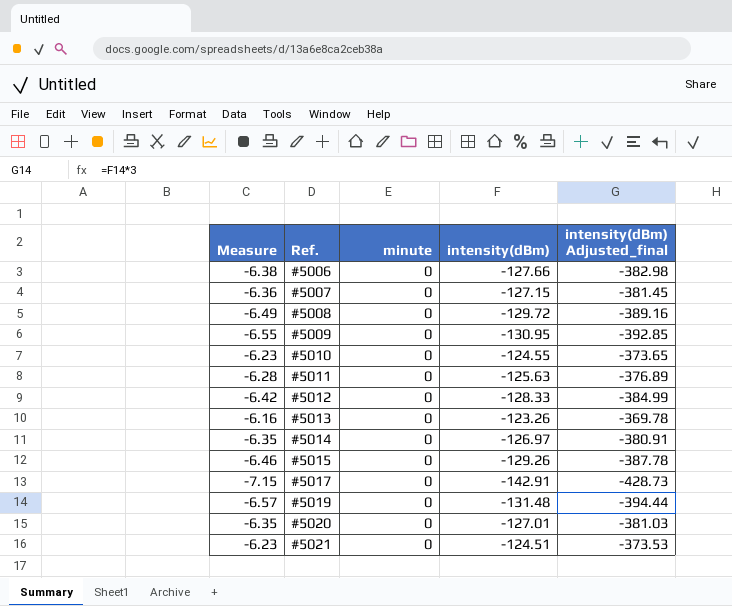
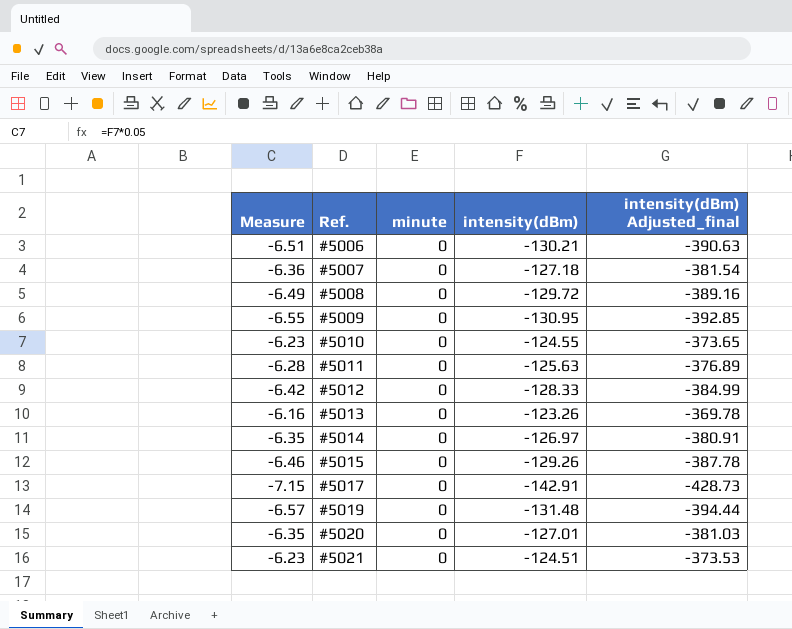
#5006 | Measure: -6.38 -> -6.51
#5006 | intensity(dBm): -127.66 -> -130.21
#5006 | intensity(dBm) Adjusted_final: -382.98 -> -390.63
#5007 | intensity(dBm): -127.15 -> -127.18
#5007 | intensity(dBm) Adjusted_final: -381.45 -> -381.54

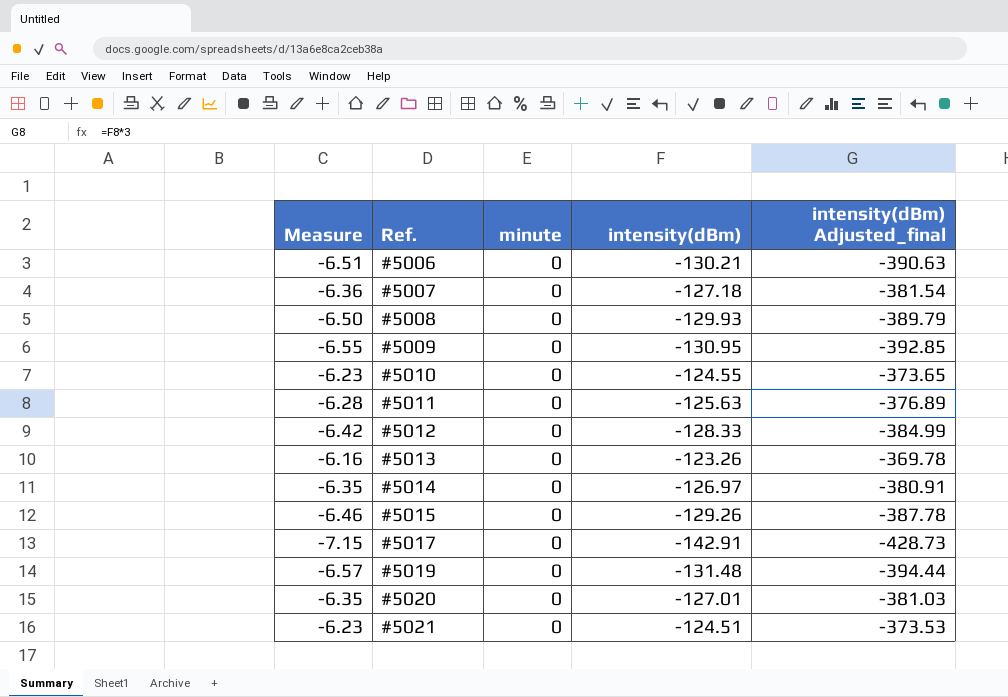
#5008 | Measure: -6.49 -> -6.50
#5008 | intensity(dBm): -129.72 -> -129.93
#5008 | intensity(dBm) Adjusted_final: -389.16 -> -389.79

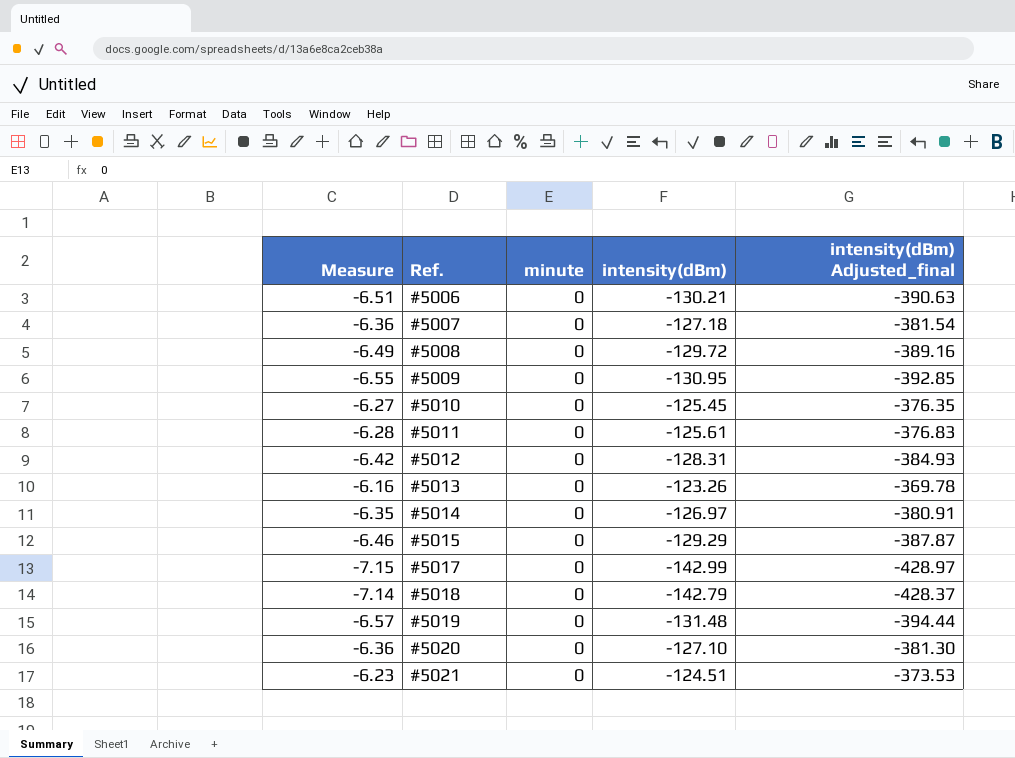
#5008 | Measure: -6.50 -> -6.49
#5008 | intensity(dBm): -129.93 -> -129.72
#5008 | intensity(dBm) Adjusted_final: -389.79 -> -389.16
#5010 | Measure: -6.23 -> -6.27
#5010 | intensity(dBm): -124.55 -> -125.45
#5010 | intensity(dBm) Adjusted_final: -373.65 -> -376.35
#5011 | intensity(dBm): -125.63 -> -125.61
#5011 | intensity(dBm) Adjusted_final: -376.89 -> -376.83
#5012 | intensity(dBm): -128.33 -> -128.31
#5012 | intensity(dBm) Adjusted_final: -384.99 -> -384.93
#5015 | intensity(dBm): -129.26 -> -129.29
#5015 | intensity(dBm) Adjusted_final: -387.78 -> -387.87
#5017 | intensity(dBm): -142.91 -> -142.99
#5017 | intensity(dBm) Adjusted_final: -428.73 -> -428.97
row #5018: none -> -7.14 | 0 | -142.79 | -428.37
#5020 | Measure: -6.35 -> -6.36
#5020 | intensity(dBm): -127.01 -> -127.10
#5020 | intensity(dBm) Adjusted_final: -381.03 -> -381.30

